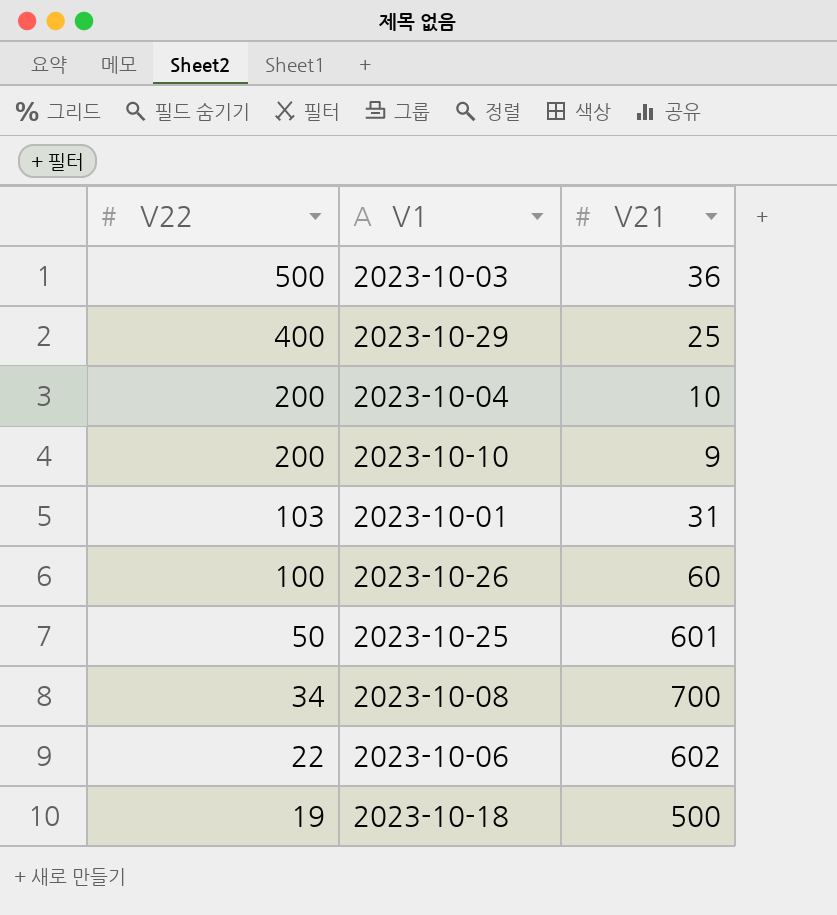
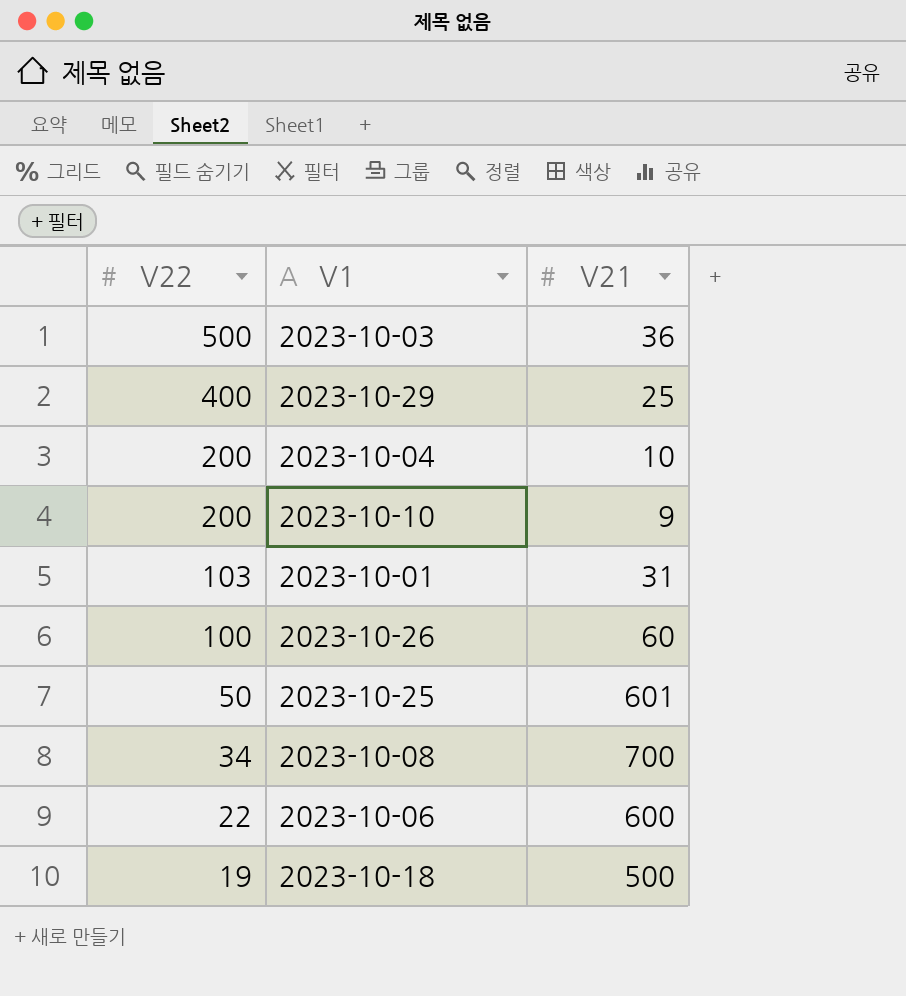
2023-10-06 | V21: 602 -> 600

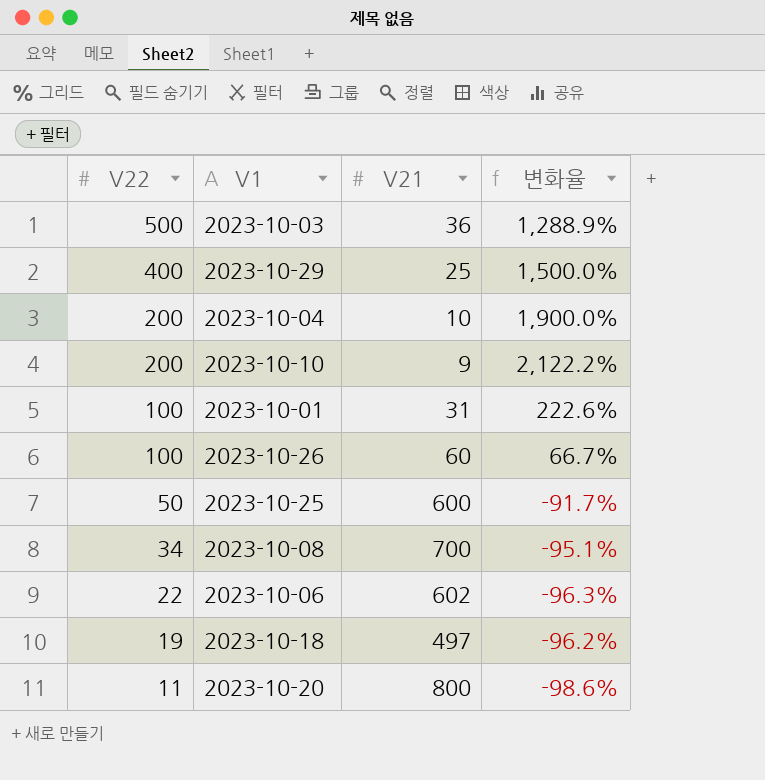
column 변화율 | formula: none -> ([V22] - [V21]) / [V21]
2023-10-01 | V22: 103 -> 100
2023-10-25 | V21: 601 -> 600
2023-10-06 | V21: 600 -> 602
2023-10-18 | V21: 500 -> 497
row 2023-10-20: none -> 11 | 800 | -98.6%

